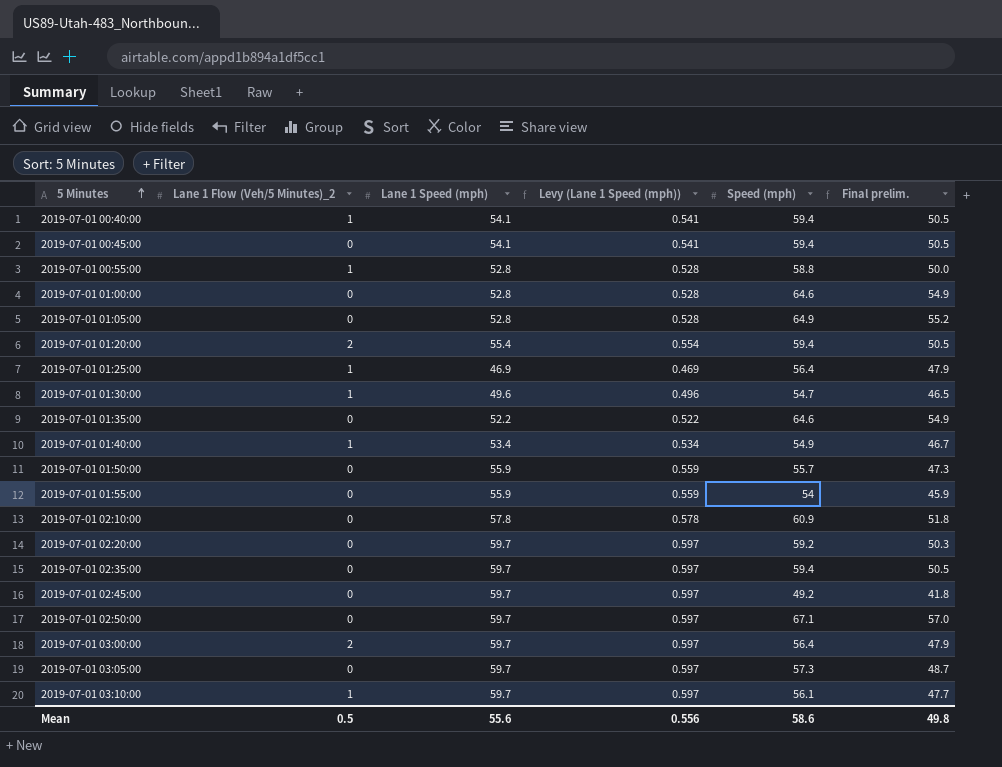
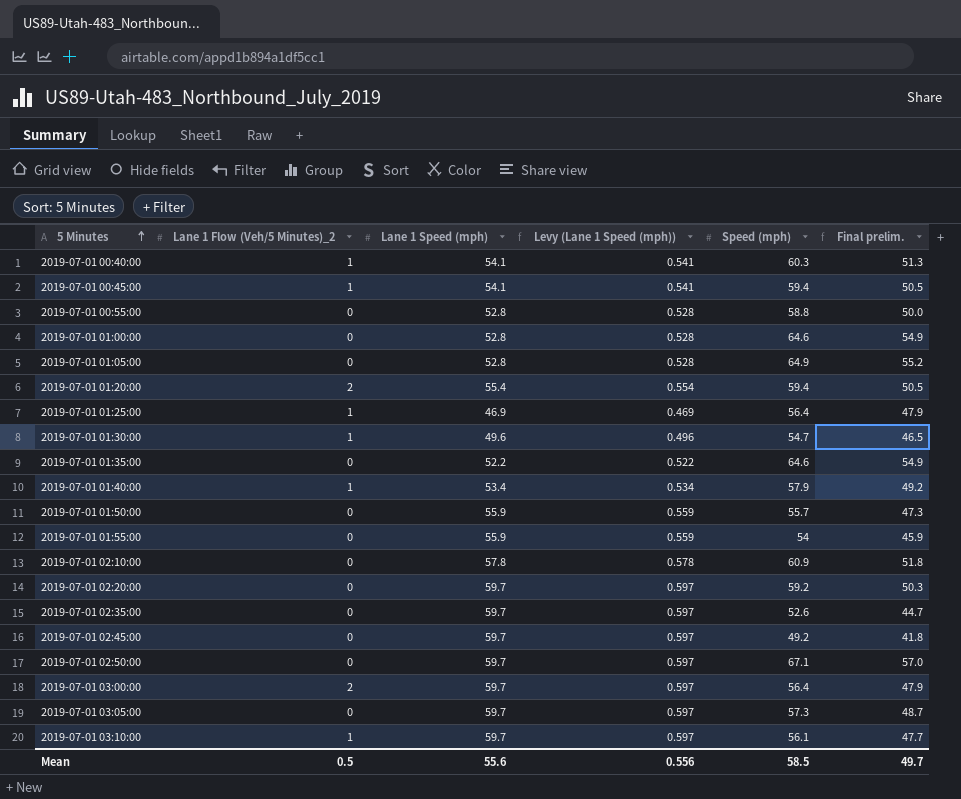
2019-07-01 00:40:00 | Speed (mph): 59.4 -> 60.3
2019-07-01 00:40:00 | Final prelim.: 50.5 -> 51.3
2019-07-01 00:45:00 | Lane 1 Flow (Veh/5 Minutes)_2: 0 -> 1
2019-07-01 00:55:00 | Lane 1 Flow (Veh/5 Minutes)_2: 1 -> 0
2019-07-01 01:40:00 | Speed (mph): 54.9 -> 57.9
2019-07-01 01:40:00 | Final prelim.: 46.7 -> 49.2
2019-07-01 02:35:00 | Speed (mph): 59.4 -> 52.6
2019-07-01 02:35:00 | Final prelim.: 50.5 -> 44.7
Mean | Speed (mph): 58.6 -> 58.5
Mean | Final prelim.: 49.8 -> 49.7

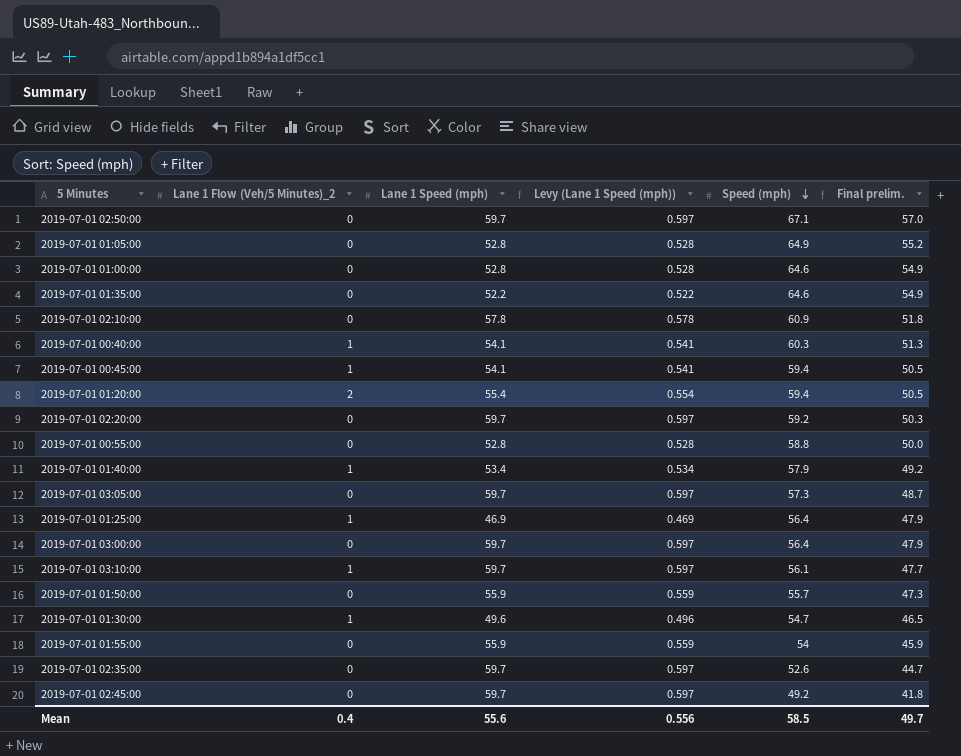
row order: 5 Minutes ascending -> Speed (mph) descending
2019-07-01 03:00:00 | Lane 1 Flow (Veh/5 Minutes)_2: 2 -> 0
Mean | Lane 1 Flow (Veh/5 Minutes)_2: 0.5 -> 0.4

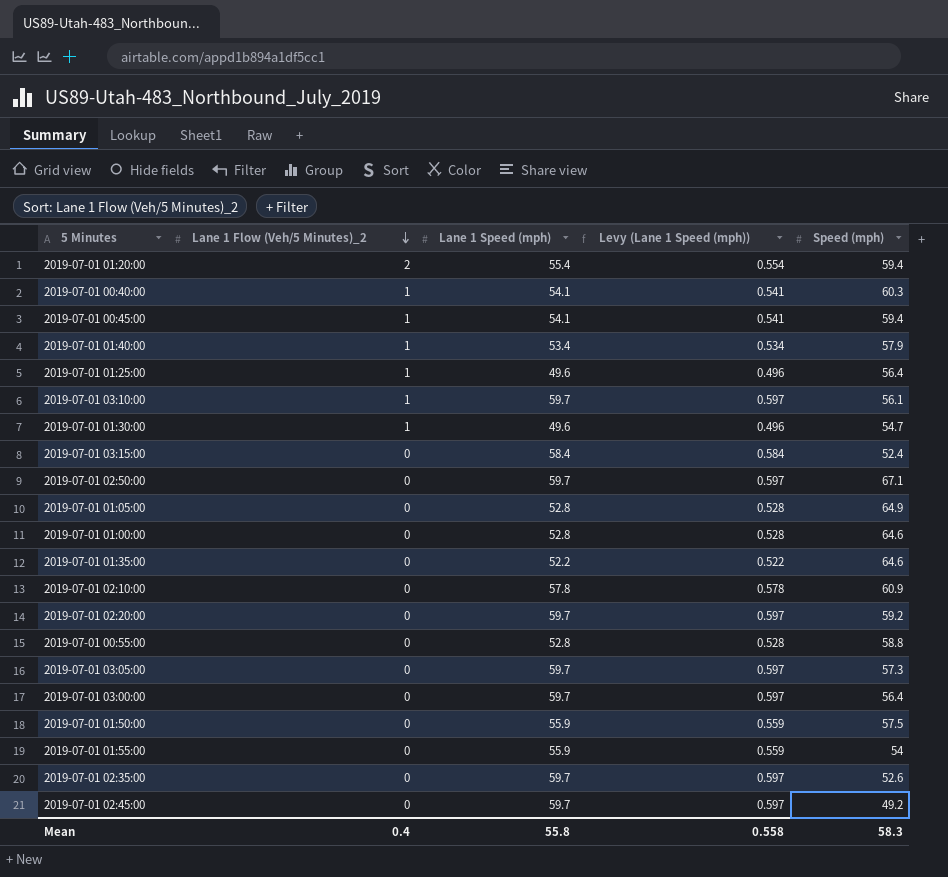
row order: Speed (mph) descending -> Lane 1 Flow (Veh/5 Minutes)_2 descending
column Final prelim. | formula: [Speed (mph)] * 0.85 -> none
2019-07-01 01:25:00 | Lane 1 Speed (mph): 46.9 -> 49.6
2019-07-01 01:25:00 | Levy (Lane 1 Speed (mph)): 0.469 -> 0.496
row 2019-07-01 03:15:00: none -> 0 | 58.4 | 0.584 | 52.4
2019-07-01 01:50:00 | Speed (mph): 55.7 -> 57.5
Mean | Lane 1 Speed (mph): 55.6 -> 55.8
Mean | Levy (Lane 1 Speed (mph)): 0.556 -> 0.558
Mean | Speed (mph): 58.5 -> 58.3

